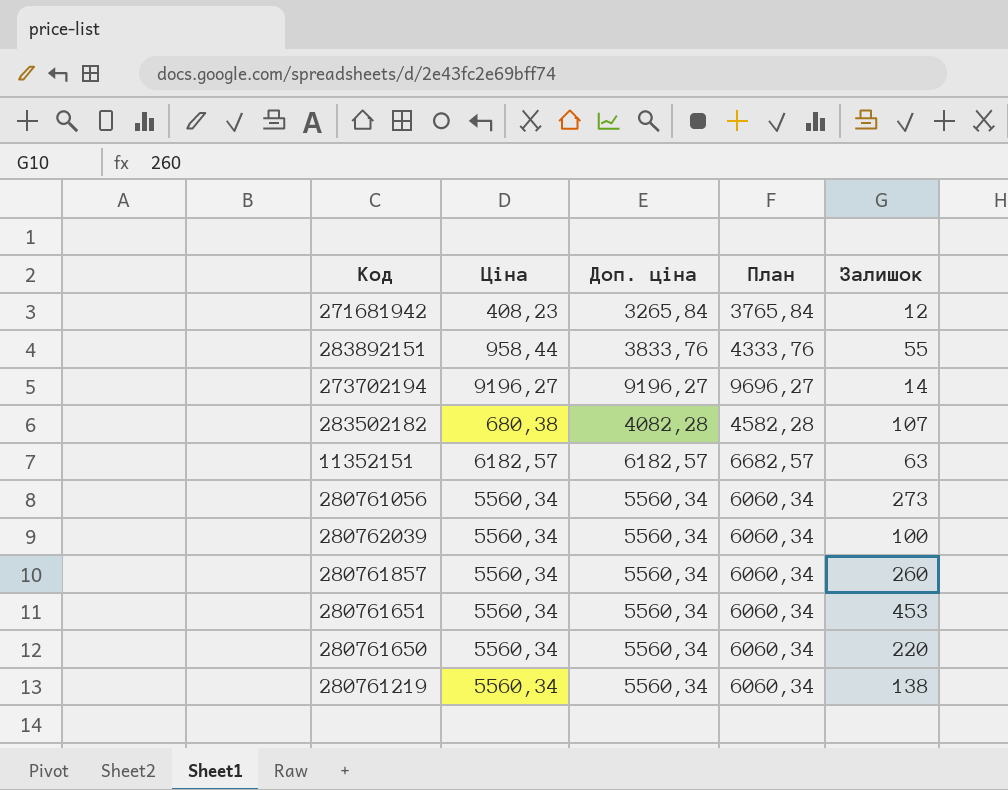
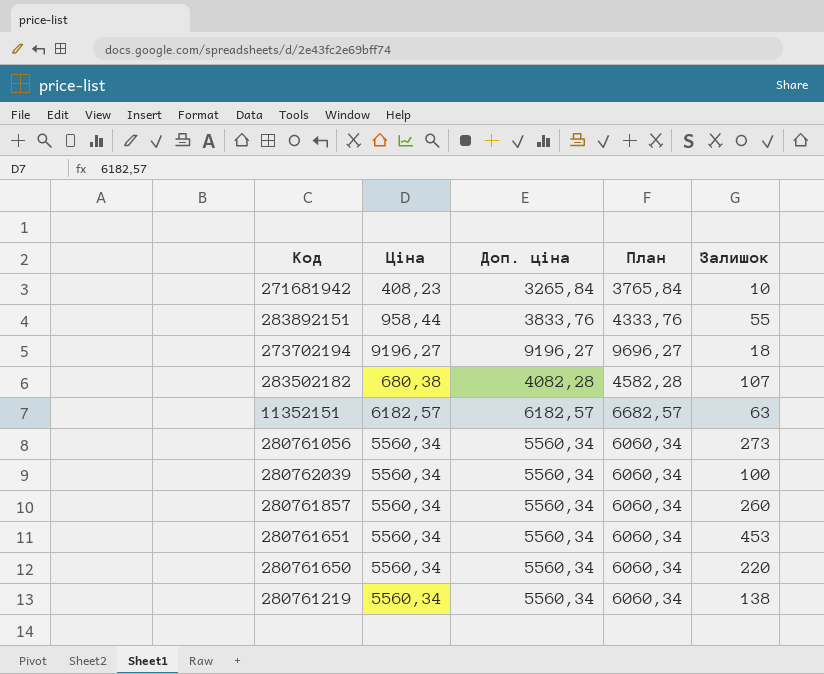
271681942 | Залишок: 12 -> 10
273702194 | Залишок: 14 -> 18

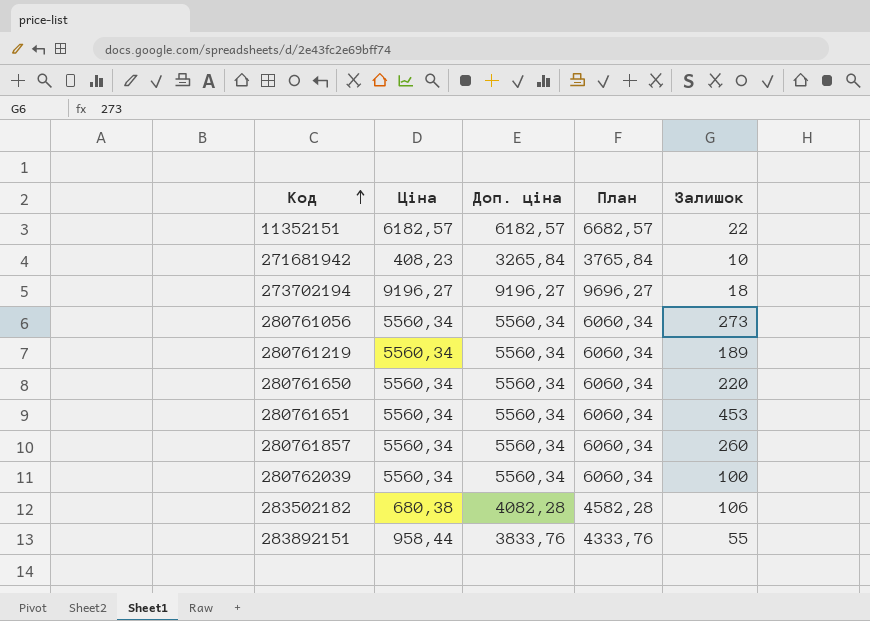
row order: none -> Код ascending
11352151 | Залишок: 63 -> 22
280761219 | Залишок: 138 -> 189
283502182 | Залишок: 107 -> 106

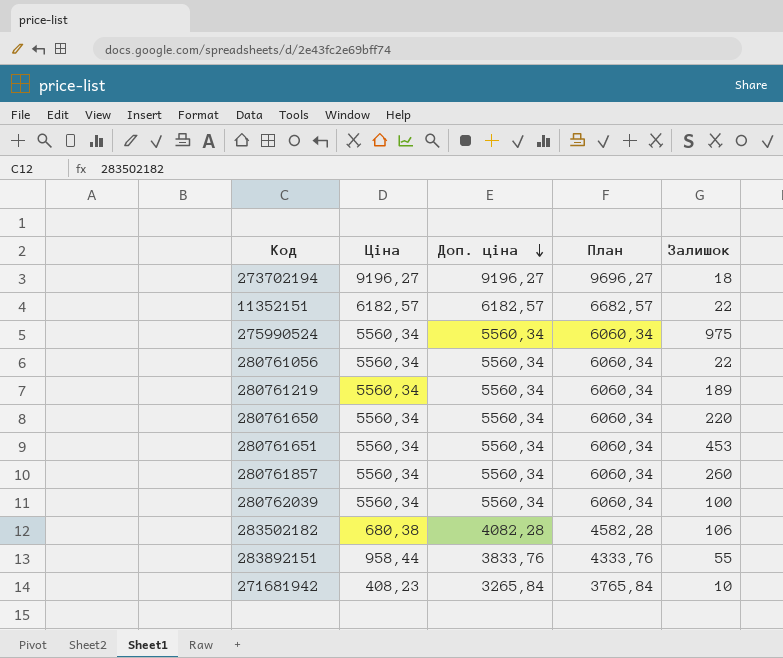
row order: Код ascending -> Доп. ціна descending
row 275990524: none -> 5560,34 | 5560,34 | 6060,34 | 975
280761056 | Залишок: 273 -> 22

